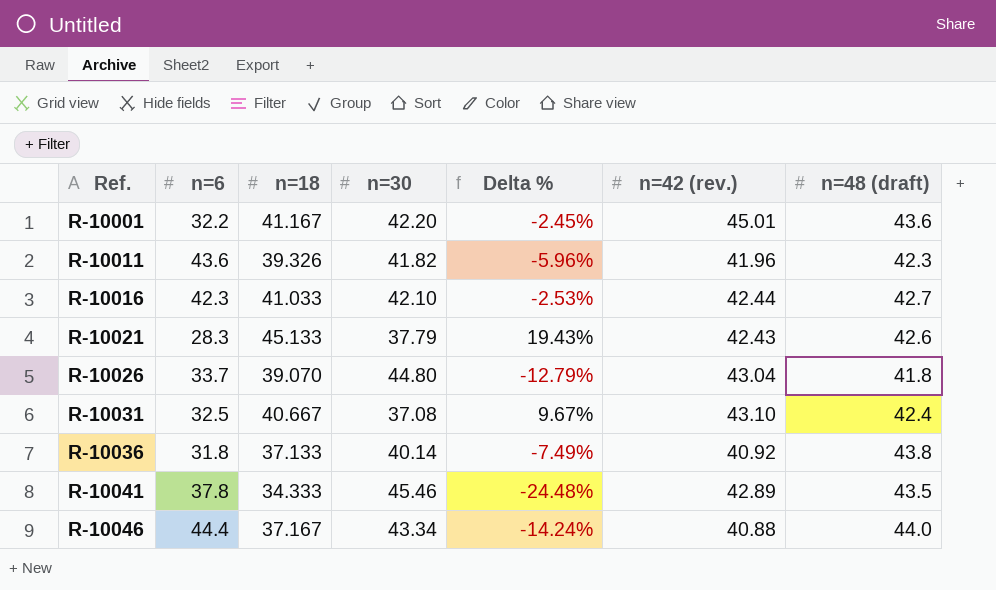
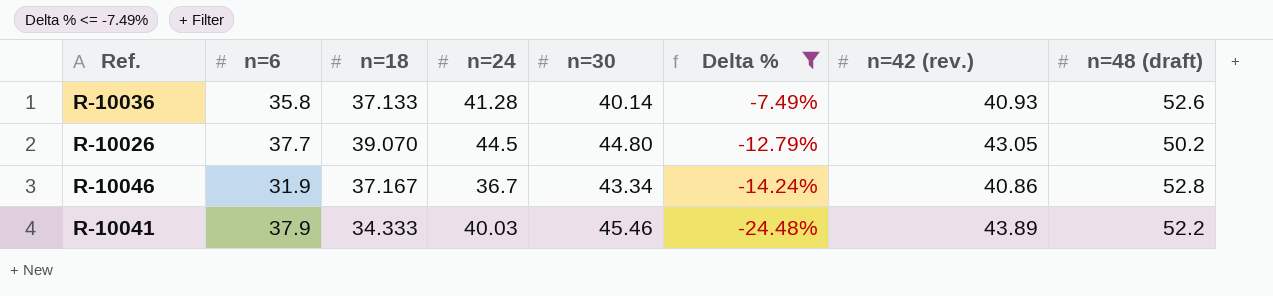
filter: none -> Delta % <= -7.49%
row order: Ref. ascending -> Delta % descending
column n=24 | position: none -> 4
R-10036 | n=6: 31.8 -> 35.8
R-10036 | n=42 (rev.): 40.92 -> 40.93
R-10036 | n=48 (draft): 43.8 -> 52.6
R-10026 | n=6: 33.7 -> 37.7
R-10026 | n=42 (rev.): 43.04 -> 43.05
R-10026 | n=48 (draft): 41.8 -> 50.2
R-10046 | n=6: 44.4 -> 31.9
R-10046 | n=42 (rev.): 40.88 -> 40.86
R-10046 | n=48 (draft): 44.0 -> 52.8
R-10041 | n=6: 37.8 -> 37.9
R-10041 | n=42 (rev.): 42.89 -> 43.89
R-10041 | n=48 (draft): 43.5 -> 52.2

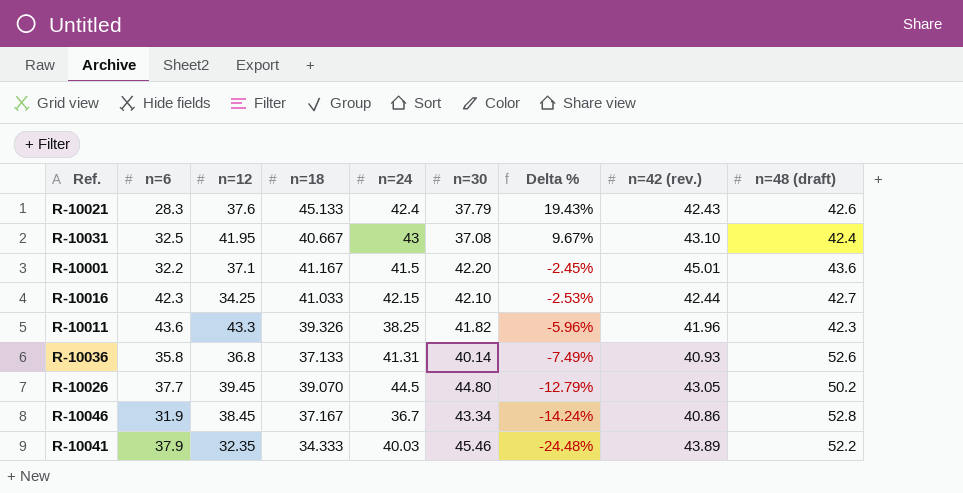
filter: Delta % <= -7.49% -> none
column n=12 | position: none -> 3
R-10036 | n=24: 41.28 -> 41.31

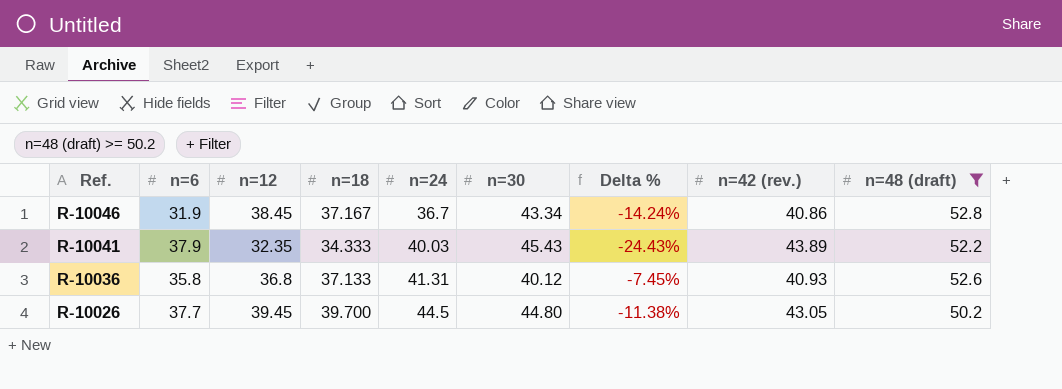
filter: none -> n=48 (draft) >= 50.2
row order: Delta % descending -> Ref. descending
R-10041 | n=30: 45.46 -> 45.43
R-10041 | Delta %: -24.48% -> -24.43%
R-10036 | n=30: 40.14 -> 40.12
R-10036 | Delta %: -7.49% -> -7.45%
R-10026 | n=18: 39.070 -> 39.700
R-10026 | Delta %: -12.79% -> -11.38%

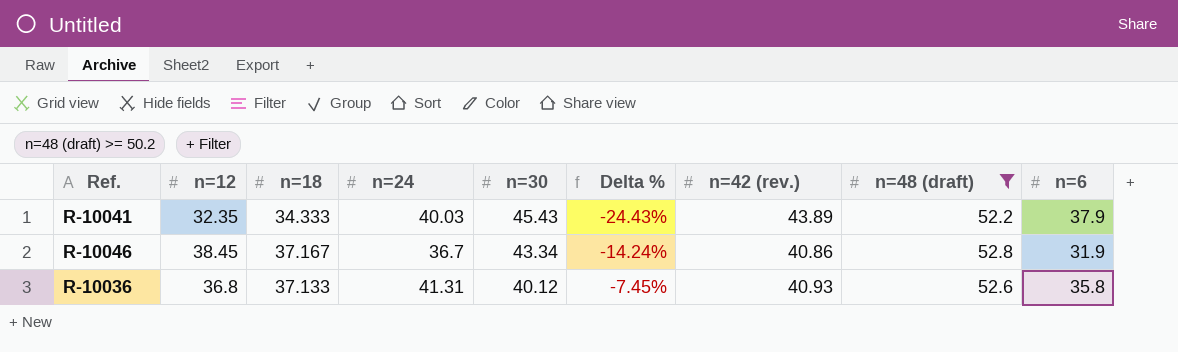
row order: Ref. descending -> n=30 descending
column n=6 | position: 2 -> 9
row R-10026: 37.7 | 39.45 | 39.700 | 44.5 | 44.80 | -11.38% | 43.05 | 50.2 -> none

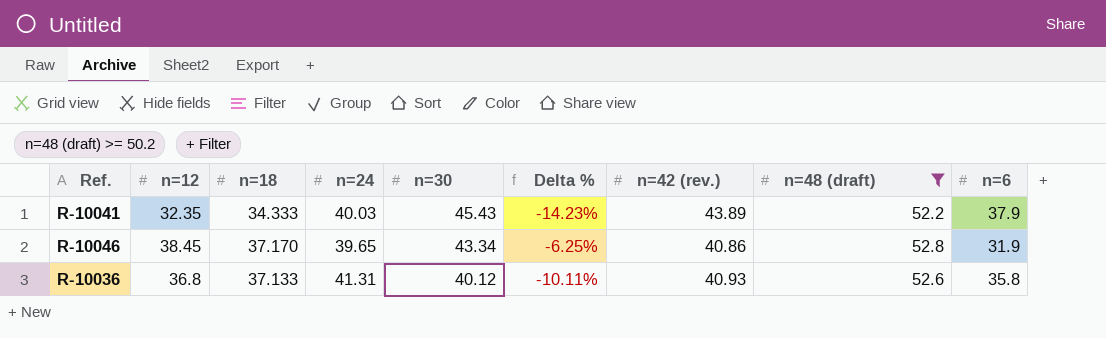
column Delta % | formula: ([n=18] - [n=30]) / [n=30] -> ([n=18] - [n=24]) / [n=24]
R-10046 | n=18: 37.167 -> 37.170
R-10046 | n=24: 36.7 -> 39.65

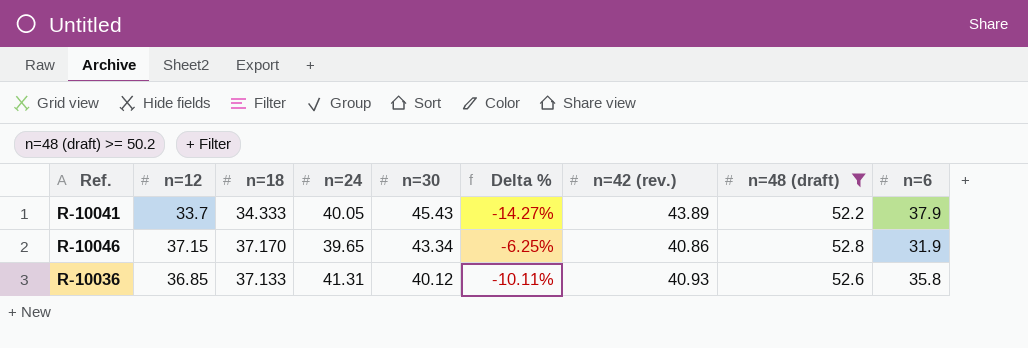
R-10041 | n=12: 32.35 -> 33.7
R-10041 | n=24: 40.03 -> 40.05
R-10041 | Delta %: -14.23% -> -14.27%
R-10046 | n=12: 38.45 -> 37.15
R-10036 | n=12: 36.8 -> 36.85

